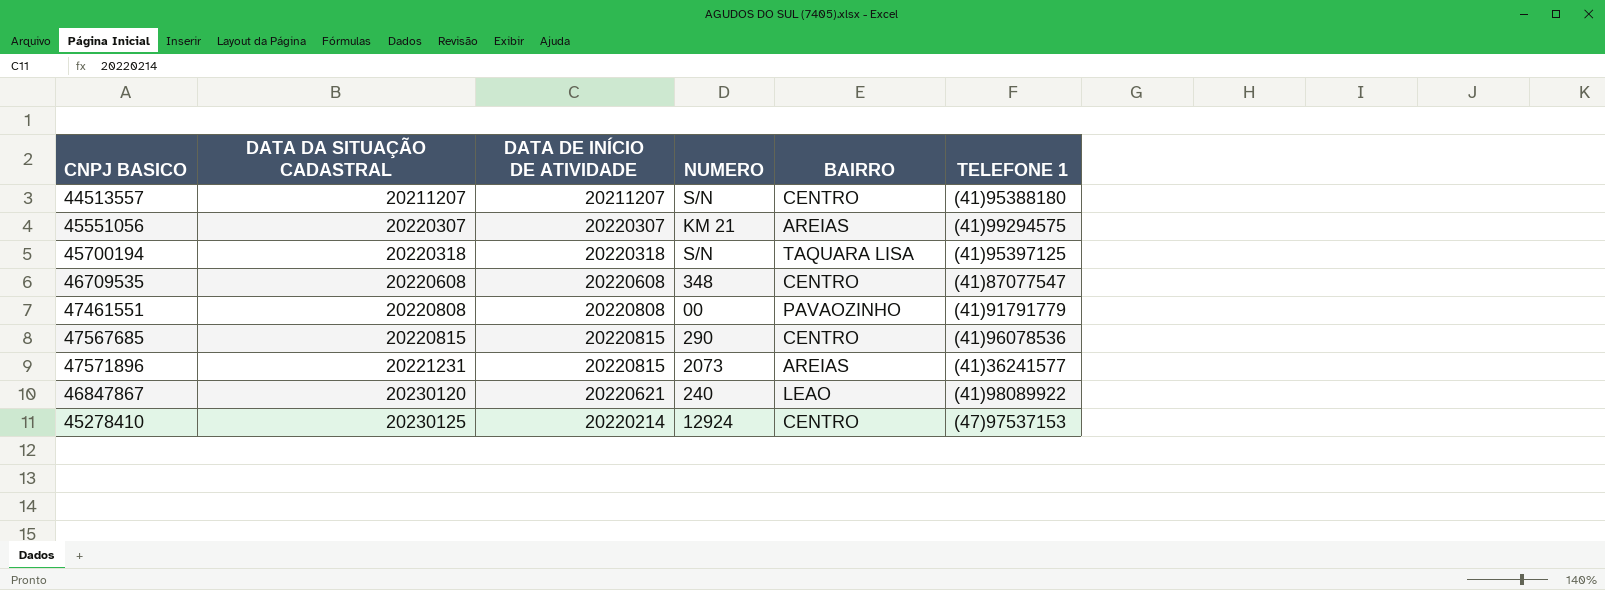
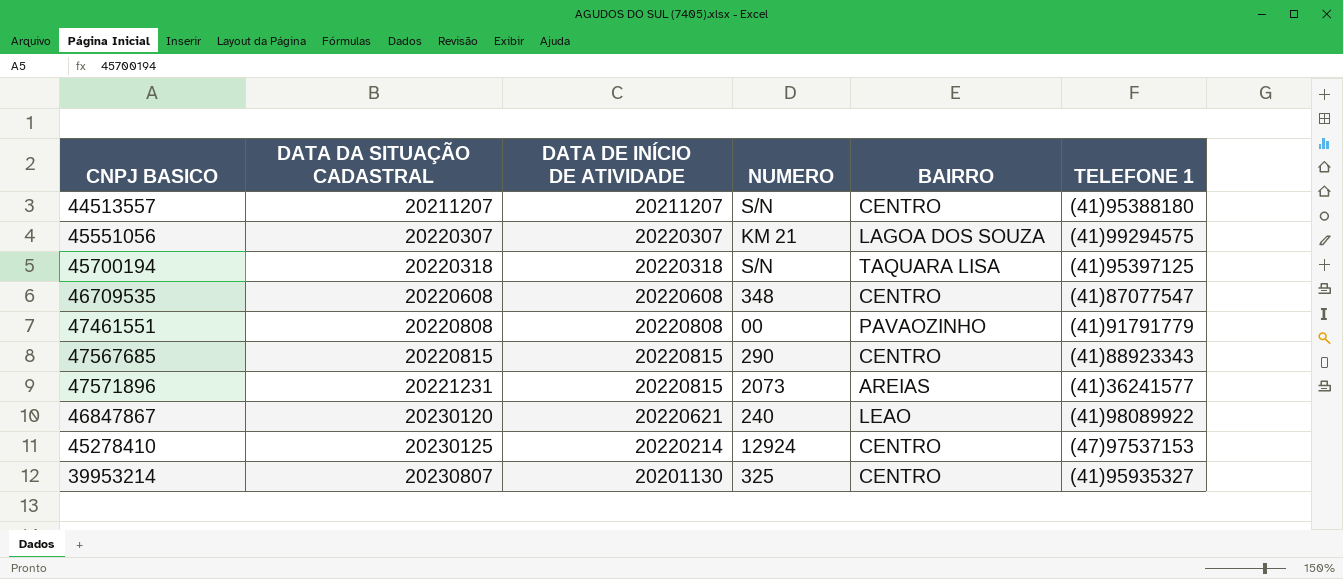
45551056 | BAIRRO: AREIAS -> LAGOA DOS SOUZA
47567685 | TELEFONE 1: (41)96078536 -> (41)88923343
row 39953214: none -> 20230807 | 20201130 | 325 | CENTRO | (41)95935327

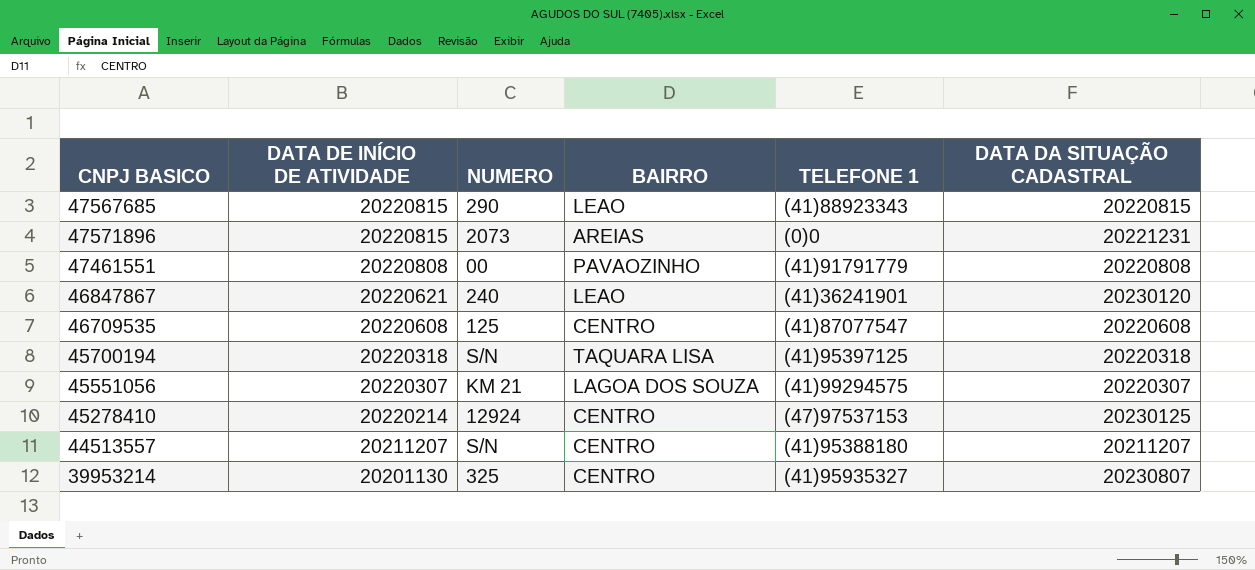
row order: DATA DA SITUAÇÃO CADASTRAL ascending -> DATA DE INÍCIO DE ATIVIDADE descending
column DATA DA SITUAÇÃO CADASTRAL | position: 2 -> 6
47567685 | BAIRRO: CENTRO -> LEAO
47571896 | TELEFONE 1: (41)36241577 -> (0)0
46847867 | TELEFONE 1: (41)98089922 -> (41)36241901
46709535 | NUMERO: 348 -> 125

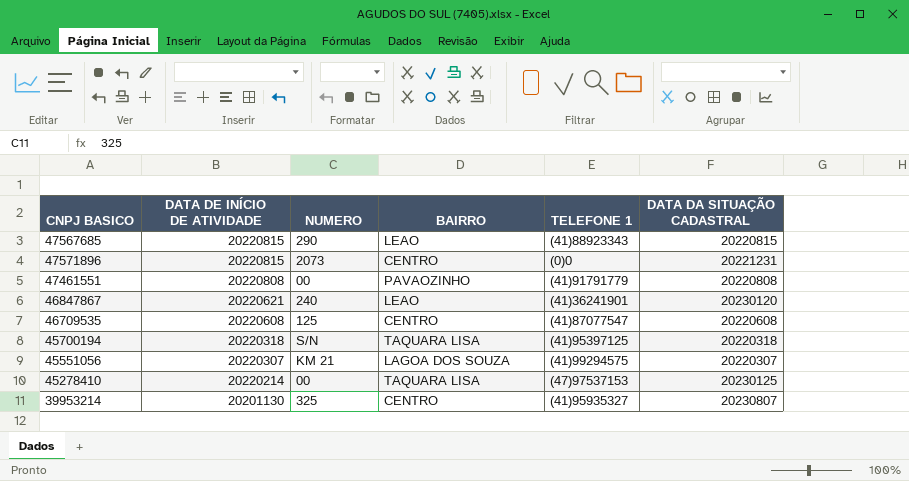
row 44513557: 20211207 | S/N | CENTRO | (41)95388180 | 20211207 -> none
47571896 | BAIRRO: AREIAS -> CENTRO
45278410 | NUMERO: 12924 -> 00
45278410 | BAIRRO: CENTRO -> TAQUARA LISA

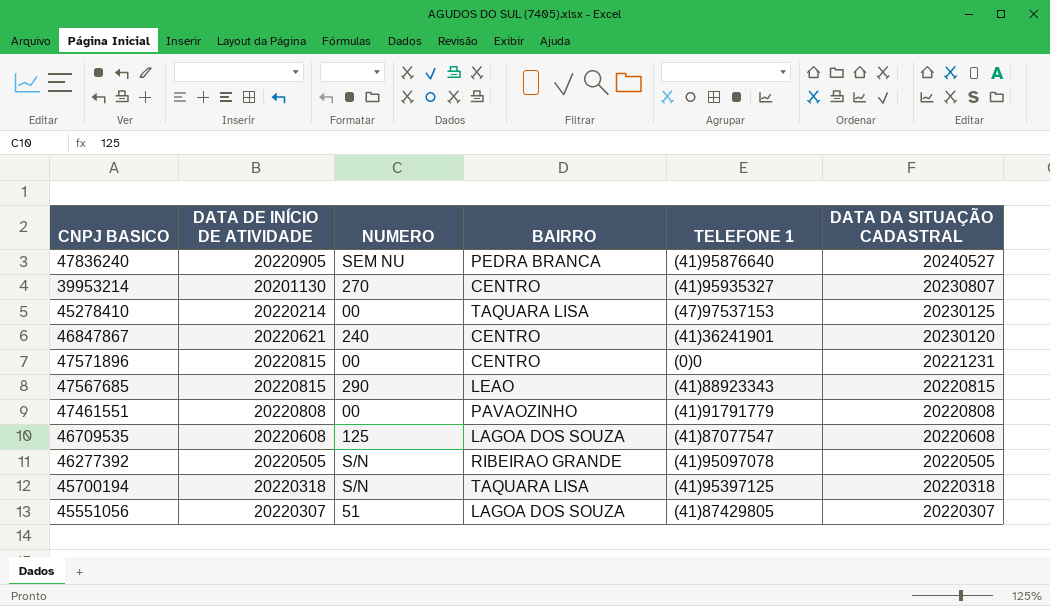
row order: DATA DE INÍCIO DE ATIVIDADE descending -> DATA DA SITUAÇÃO CADASTRAL descending
row 47836240: none -> 20220905 | SEM NU | PEDRA BRANCA | (41)95876640 | 20240527
39953214 | NUMERO: 325 -> 270
46847867 | BAIRRO: LEAO -> CENTRO
47571896 | NUMERO: 2073 -> 00
46709535 | BAIRRO: CENTRO -> LAGOA DOS SOUZA
row 46277392: none -> 20220505 | S/N | RIBEIRAO GRANDE | (41)95097078 | 20220505
45551056 | NUMERO: KM 21 -> 51
45551056 | TELEFONE 1: (41)99294575 -> (41)87429805

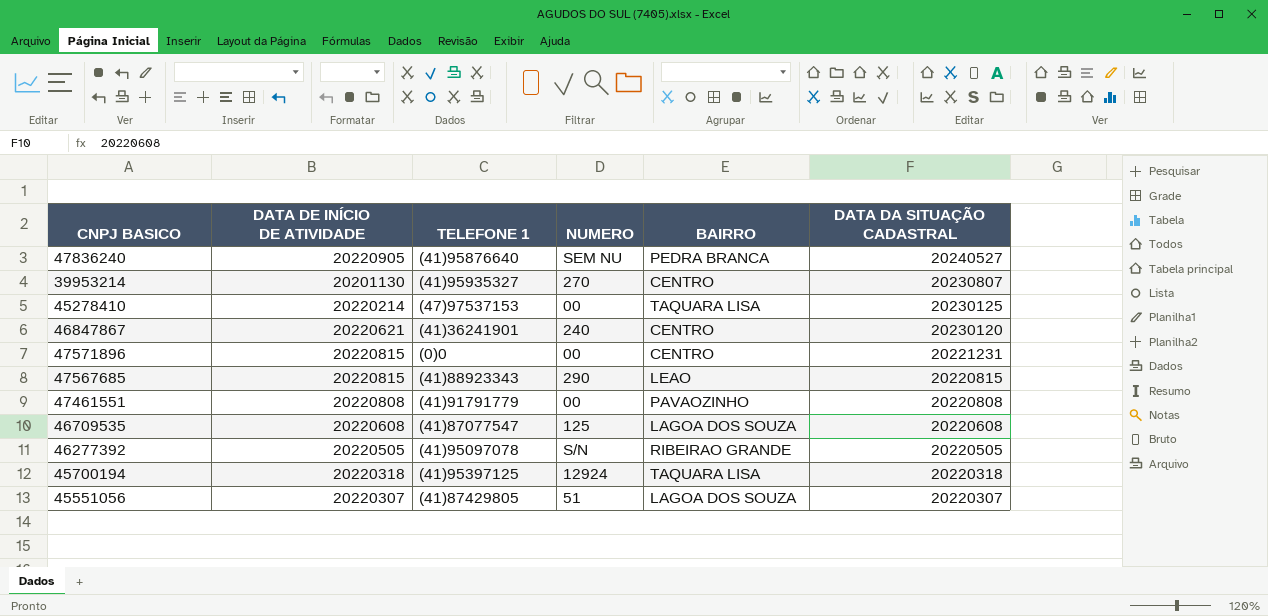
column TELEFONE 1 | position: 5 -> 3
45700194 | NUMERO: S/N -> 12924

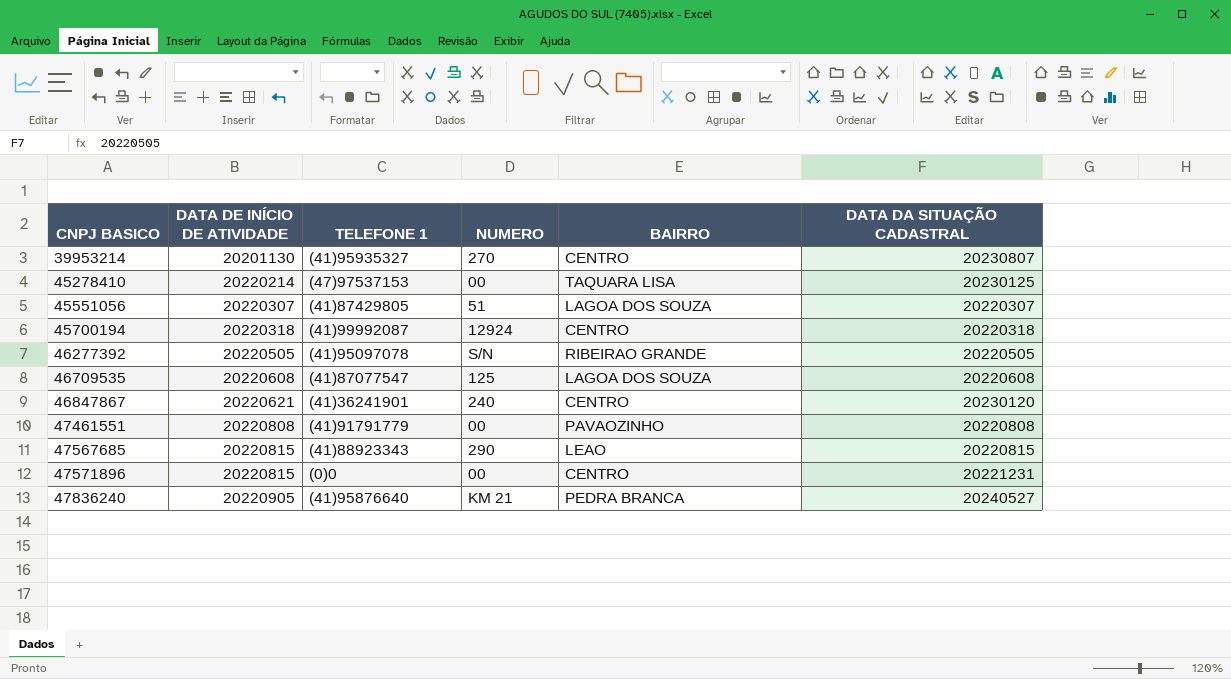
row order: DATA DA SITUAÇÃO CADASTRAL descending -> CNPJ BASICO ascending
45700194 | TELEFONE 1: (41)95397125 -> (41)99992087
45700194 | BAIRRO: TAQUARA LISA -> CENTRO
47836240 | NUMERO: SEM NU -> KM 21

